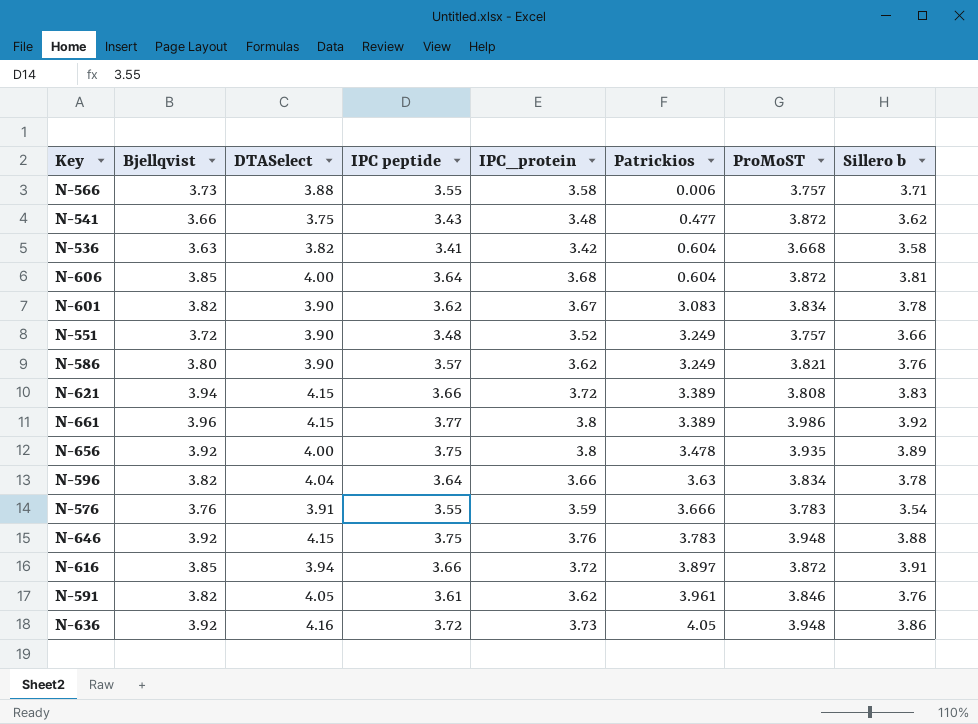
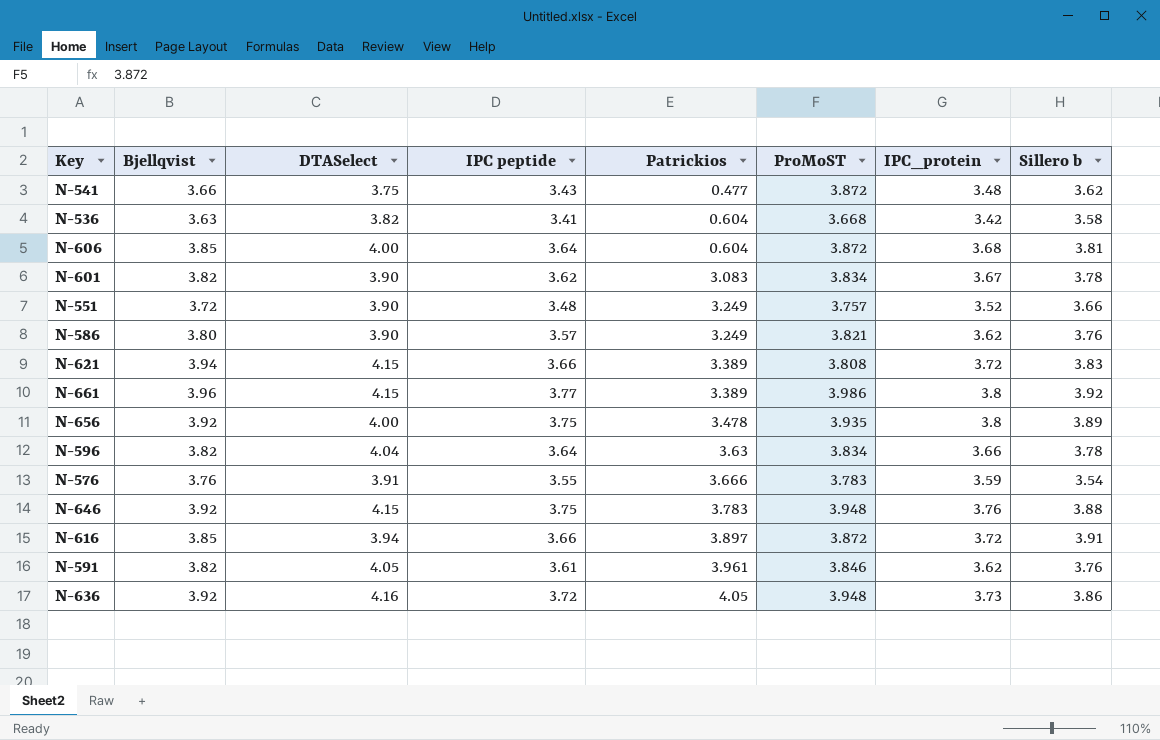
column IPC_protein | position: 5 -> 7
row N-566: 3.73 | 3.88 | 3.55 | 3.58 | 0.006 | 3.757 | 3.71 -> none

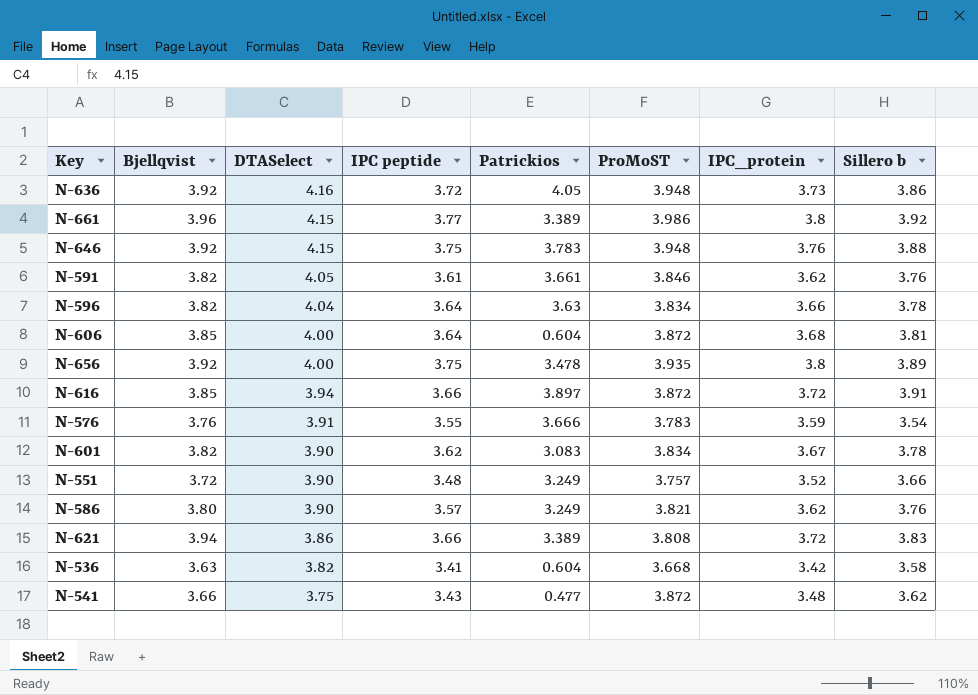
row order: Patrickios ascending -> DTASelect descending
N-591 | Patrickios: 3.961 -> 3.661
N-621 | DTASelect: 4.15 -> 3.86

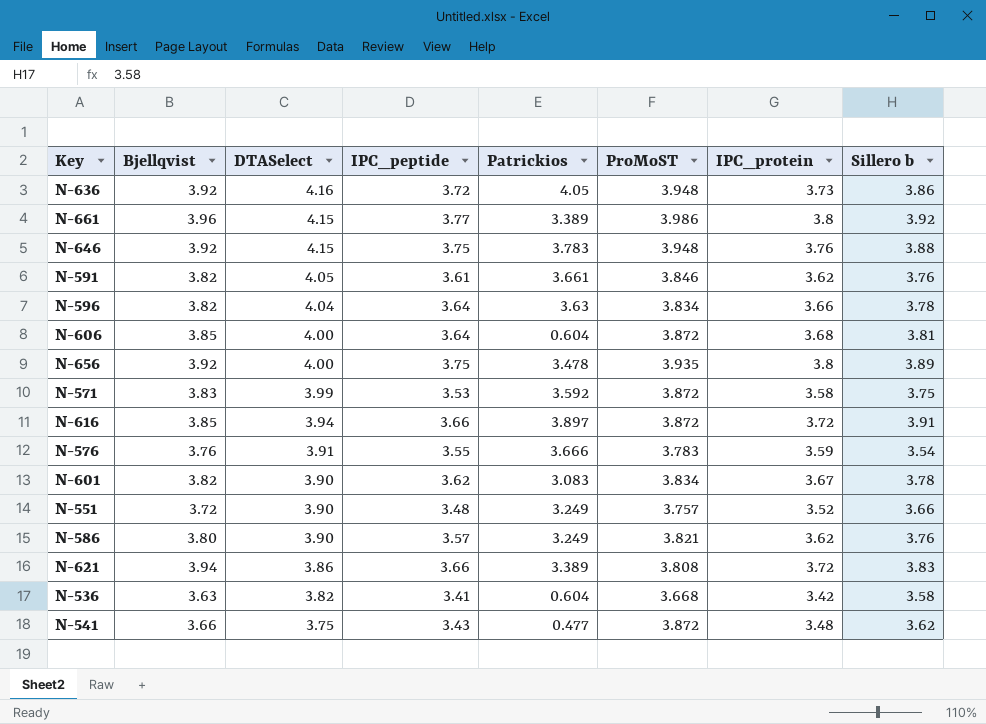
column name: IPC peptide -> IPC_peptide
row N-571: none -> 3.83 | 3.99 | 3.53 | 3.592 | 3.872 | 3.58 | 3.75

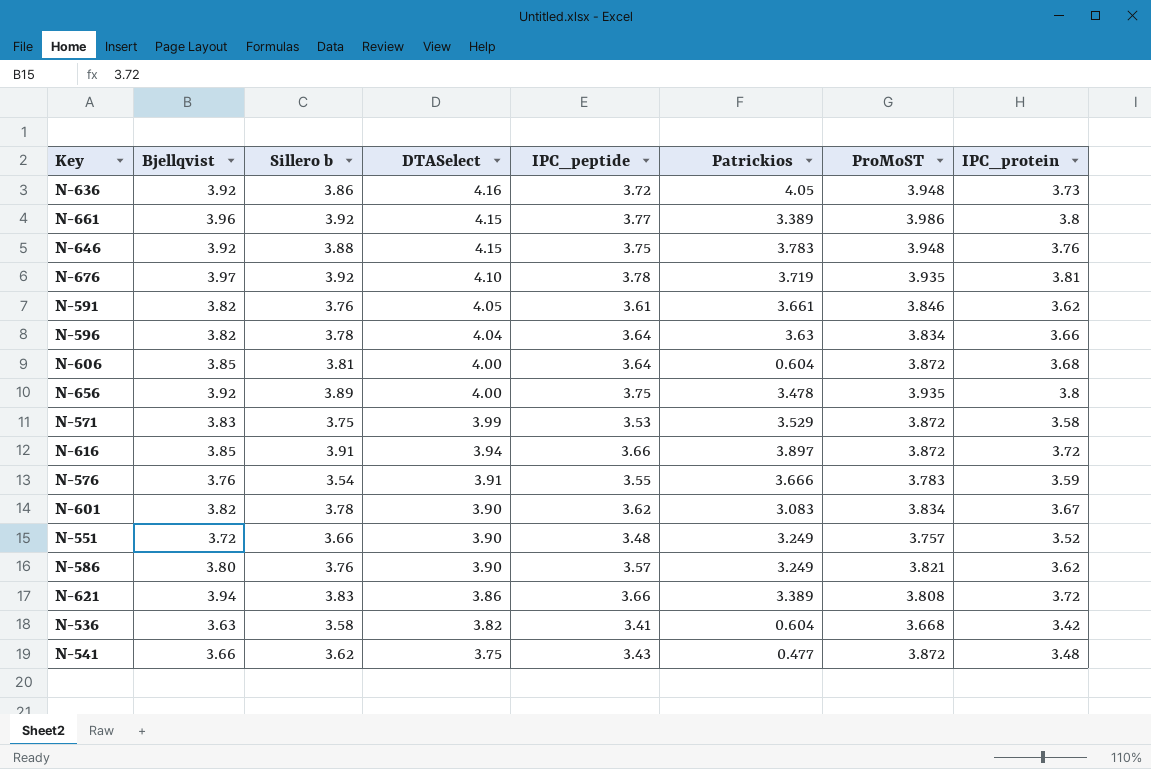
column Sillero b | position: 8 -> 3
row N-676: none -> 3.97 | 3.92 | 4.10 | 3.78 | 3.719 | 3.935 | 3.81
N-571 | Patrickios: 3.592 -> 3.529

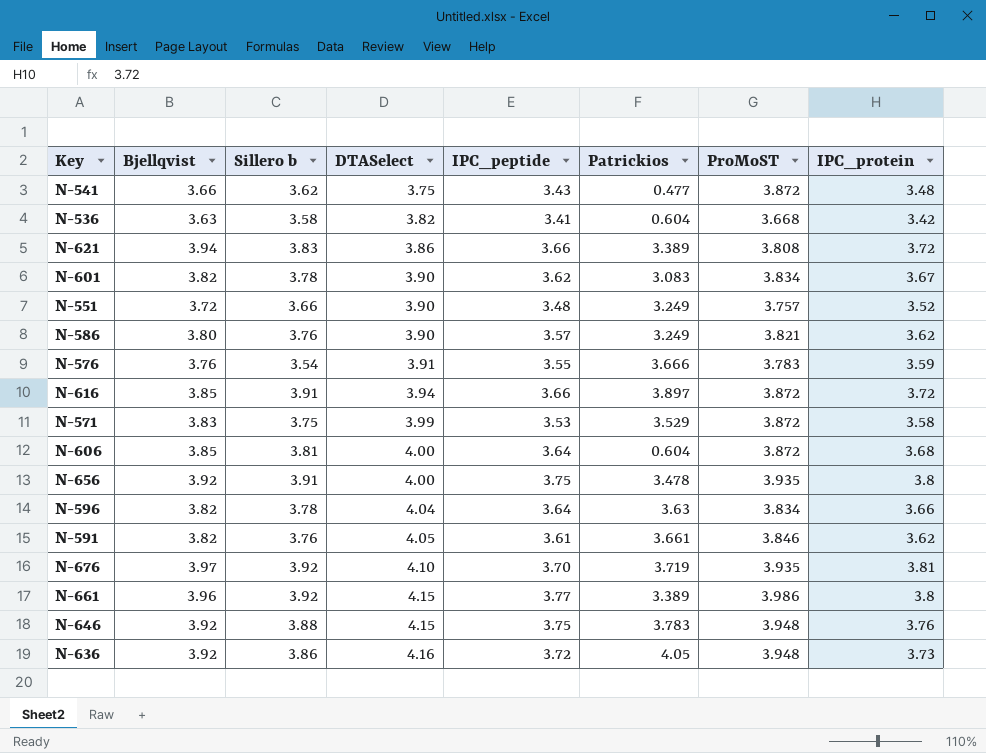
row order: DTASelect descending -> DTASelect ascending
N-656 | Sillero b: 3.89 -> 3.91
N-676 | IPC_peptide: 3.78 -> 3.70

